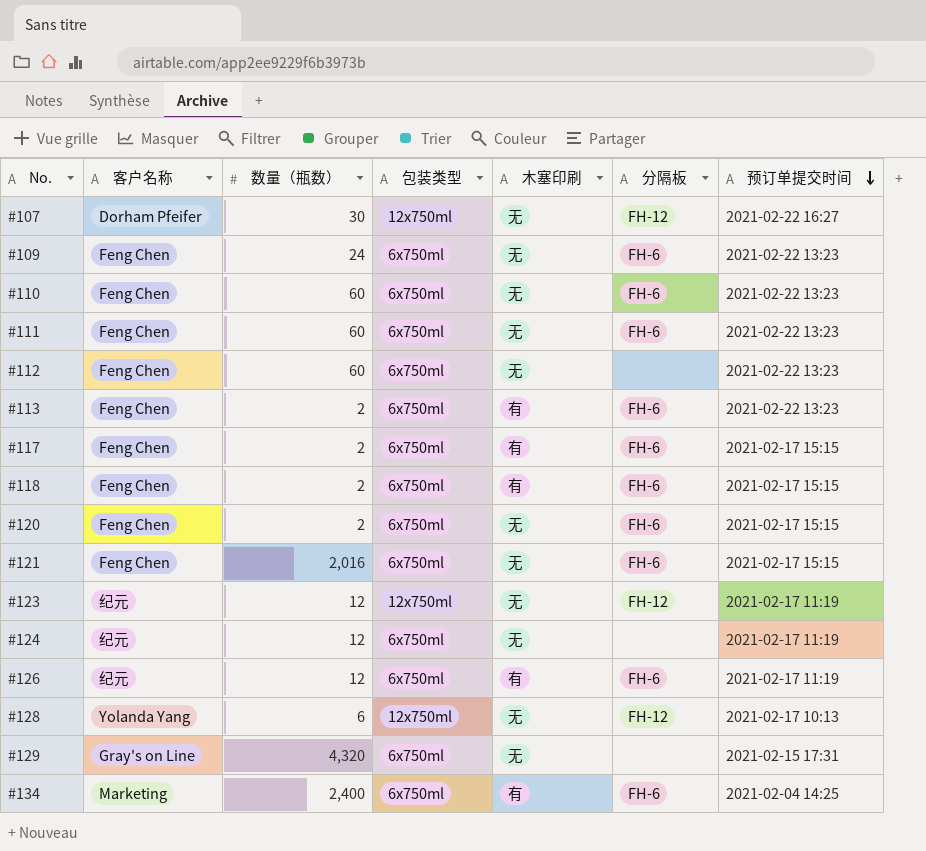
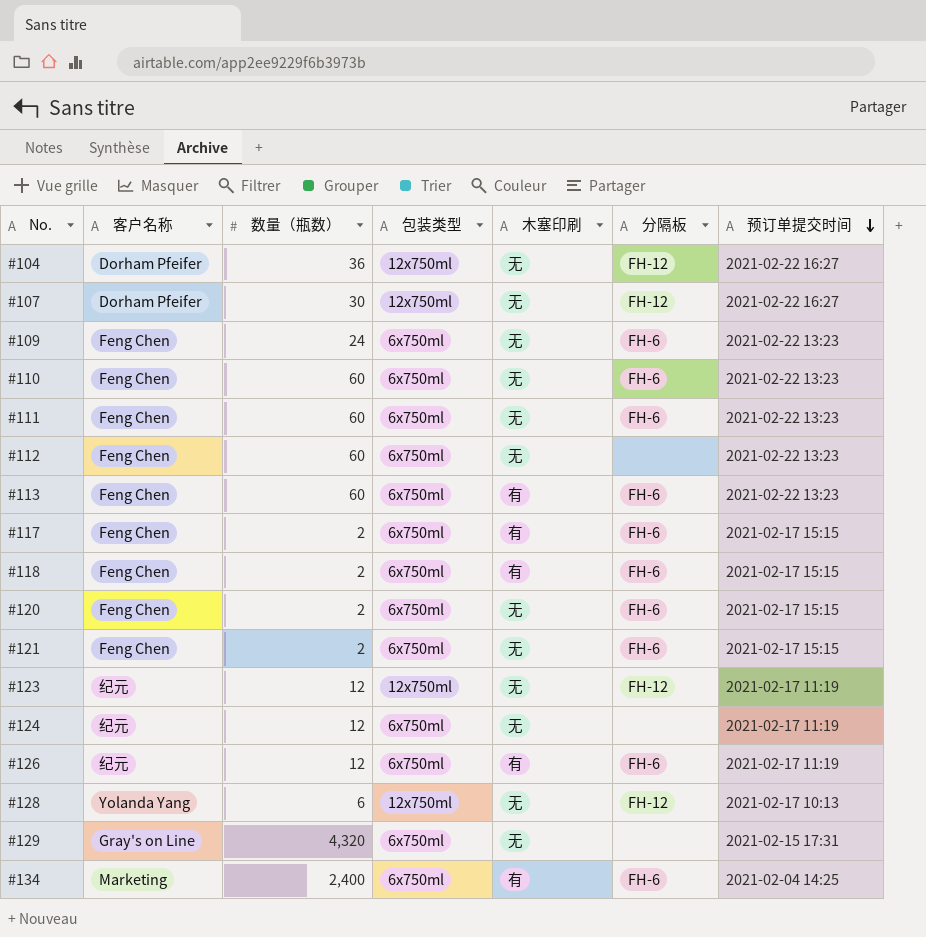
row #104: none -> Dorham Pfeifer | 36 | 12x750ml | 无 | FH-12 | 2021-02-22 16:27
#113 | 数量（瓶数）: 2 -> 60
#121 | 数量（瓶数）: 2,016 -> 2

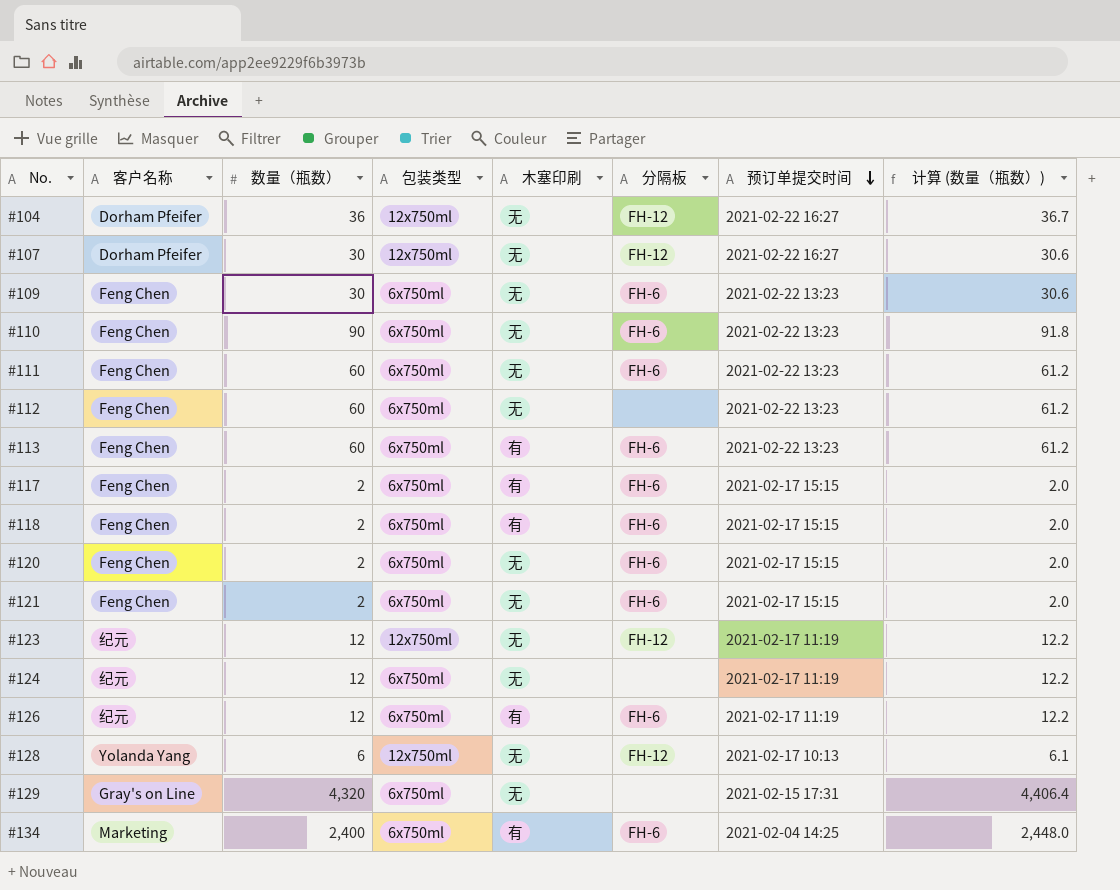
column 计算 (数量（瓶数）) | formula: none -> [数量（瓶数）] * 1.02
#109 | 数量（瓶数）: 24 -> 30
#110 | 数量（瓶数）: 60 -> 90

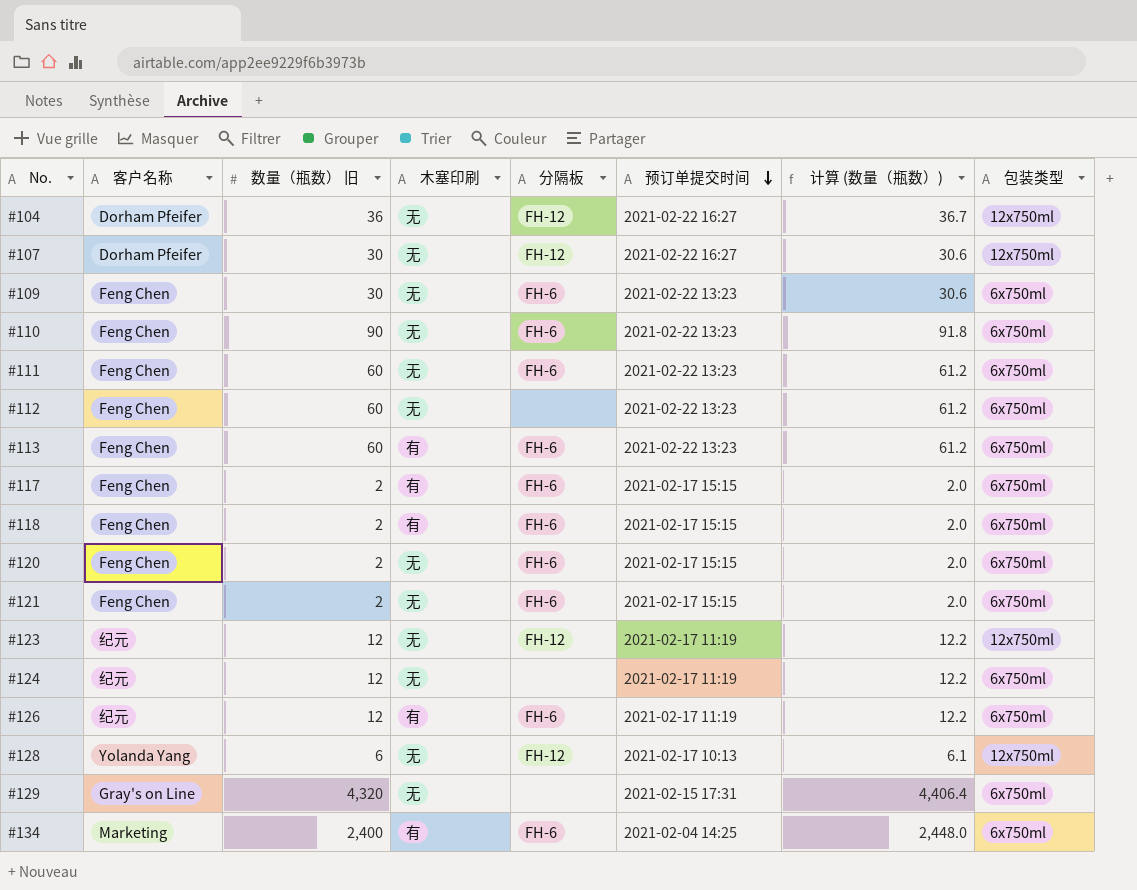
column name: 数量（瓶数） -> 数量（瓶数） 旧
column 包装类型 | position: 4 -> 8

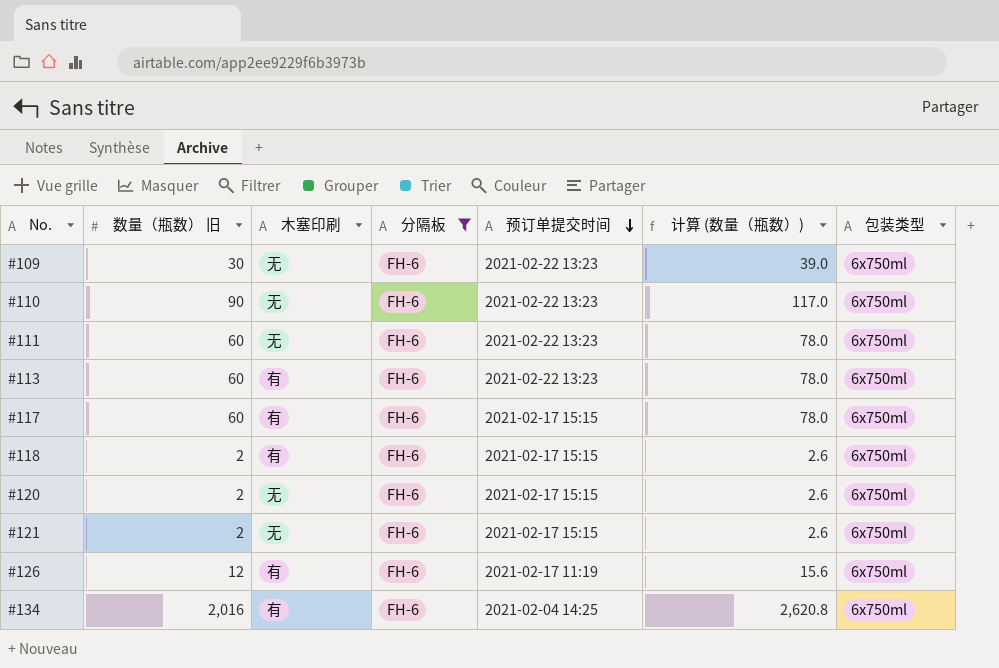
filter: none -> 分隔板 = FH-6
column 客户名称 | position: 2 -> none
column 计算 (数量（瓶数）) | formula: [数量（瓶数） 旧] * 1.02 -> [数量（瓶数） 旧] * 1.3
#117 | 数量（瓶数） 旧: 2 -> 60
#134 | 数量（瓶数） 旧: 2,400 -> 2,016

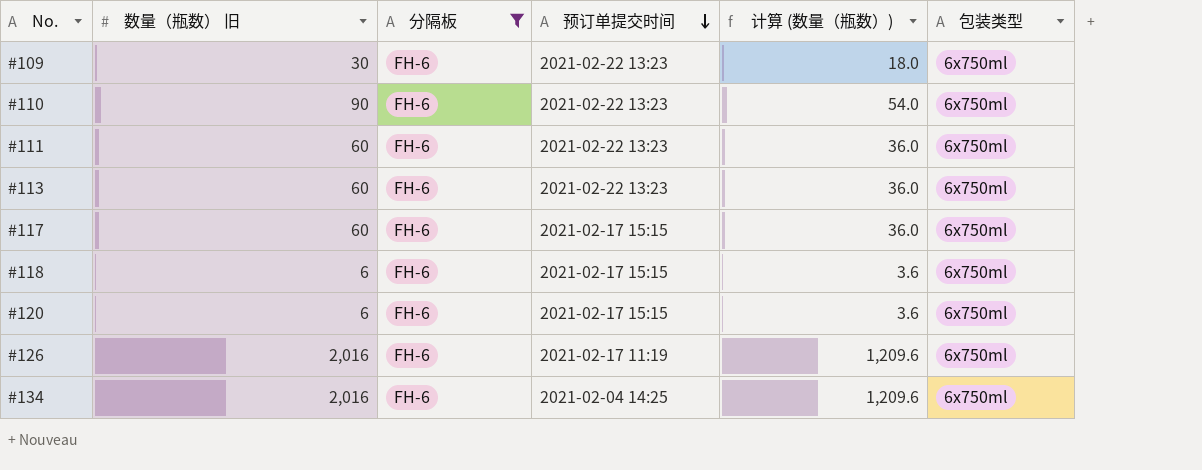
column 木塞印刷 | position: 3 -> none
column 计算 (数量（瓶数）) | formula: [数量（瓶数） 旧] * 1.3 -> [数量（瓶数） 旧] * 0.6
row #121: 2 | 无 | FH-6 | 2021-02-17 15:15 | 2.6 | 6x750ml -> none
#118 | 数量（瓶数） 旧: 2 -> 6
#120 | 数量（瓶数） 旧: 2 -> 6
#126 | 数量（瓶数） 旧: 12 -> 2,016

